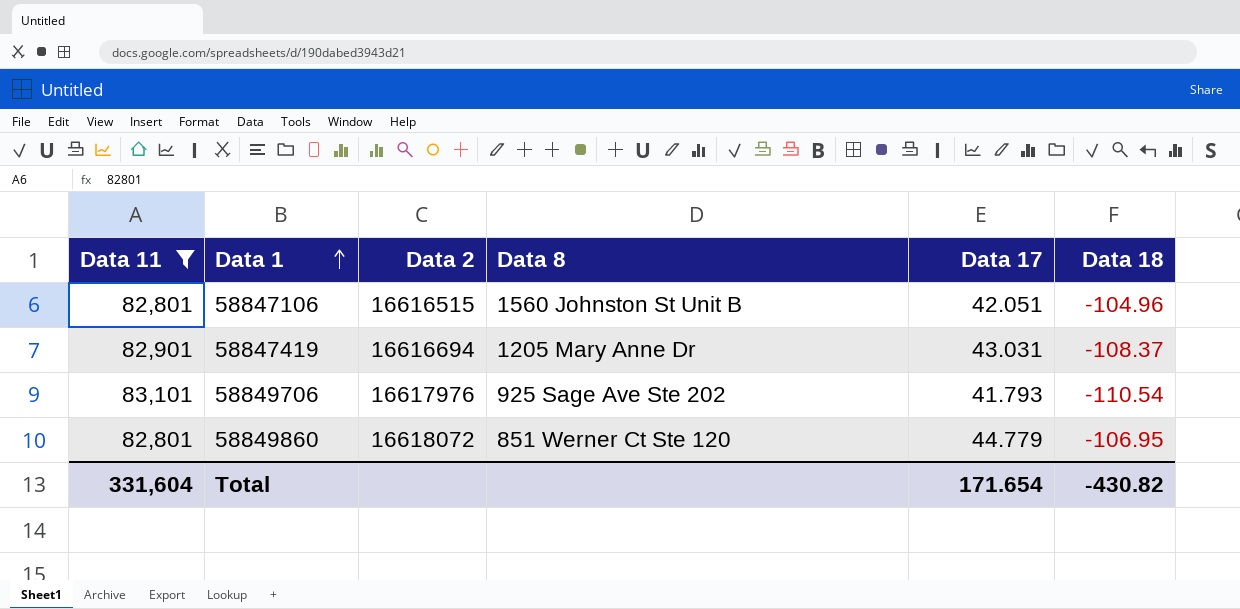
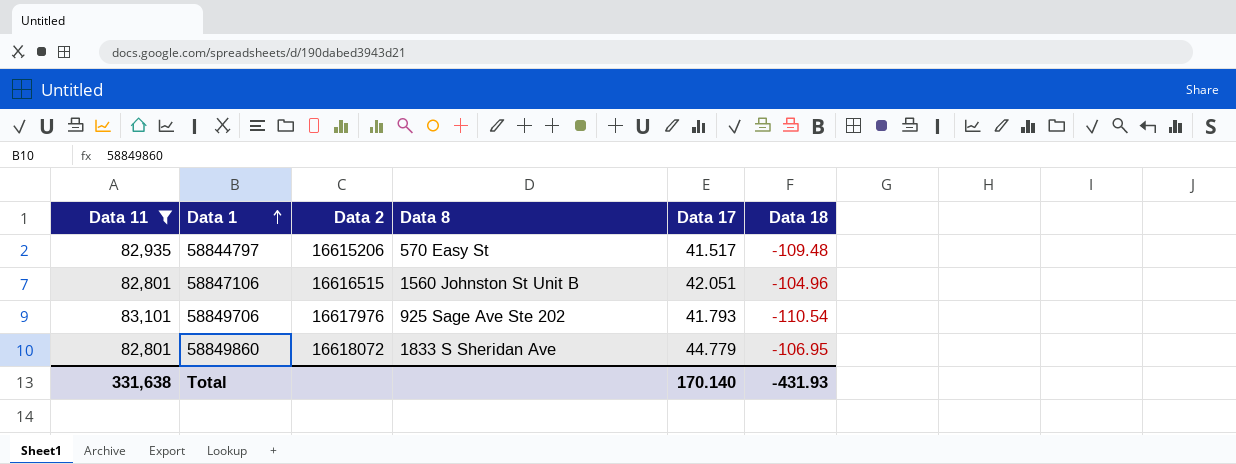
row 58847419: 82,901 | 16616694 | 1205 Mary Anne Dr | 43.031 | -108.37 -> none
row 58844797: none -> 82,935 | 16615206 | 570 Easy St | 41.517 | -109.48
58849860 | Data 8: 851 Werner Ct Ste 120 -> 1833 S Sheridan Ave
Total | Data 11: 331,604 -> 331,638
Total | Data 17: 171.654 -> 170.140
Total | Data 18: -430.82 -> -431.93

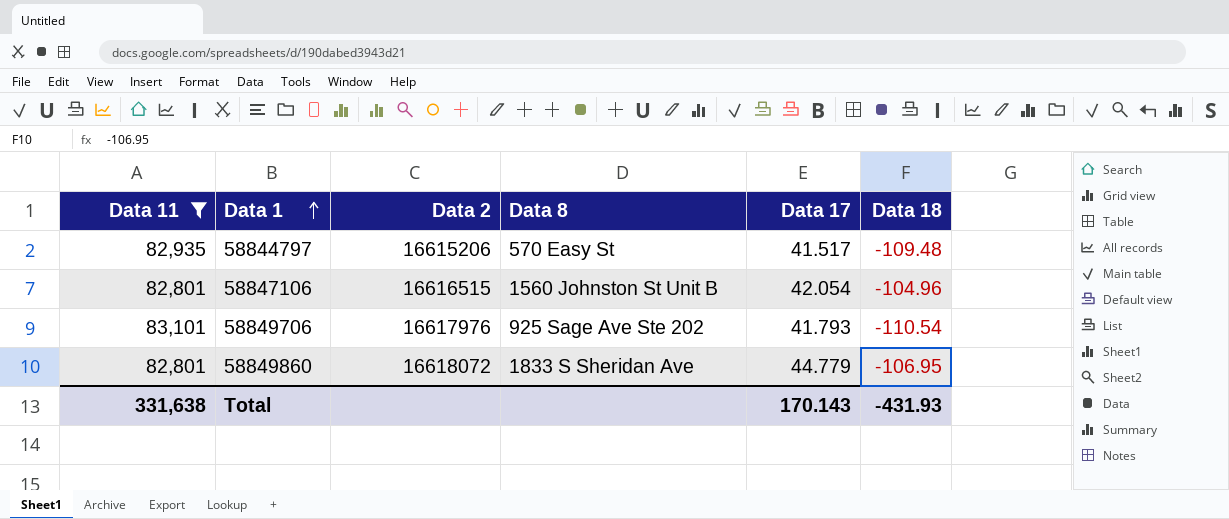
58847106 | Data 17: 42.051 -> 42.054
Total | Data 17: 170.140 -> 170.143

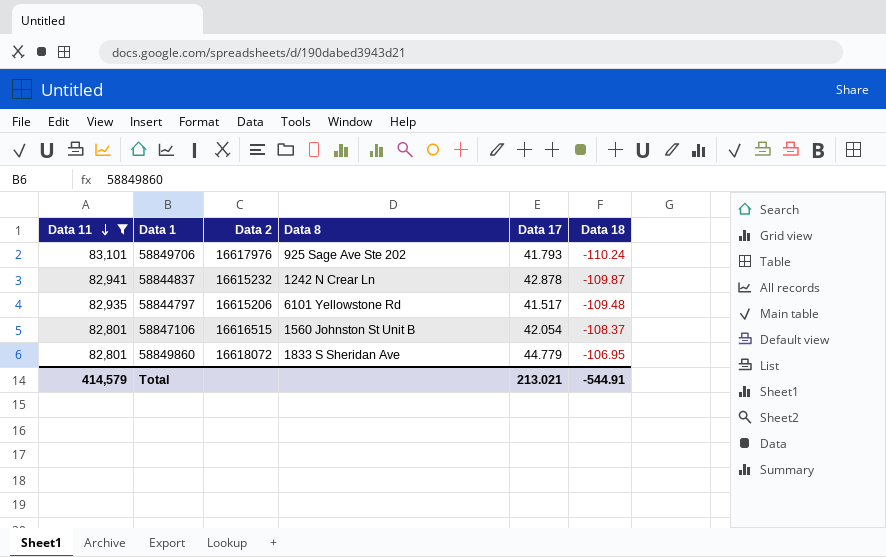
row order: Data 1 ascending -> Data 11 descending
58849706 | Data 18: -110.54 -> -110.24
row 58844837: none -> 82,941 | 16615232 | 1242 N Crear Ln | 42.878 | -109.87
58844797 | Data 8: 570 Easy St -> 6101 Yellowstone Rd
58847106 | Data 18: -104.96 -> -108.37
Total | Data 11: 331,638 -> 414,579
Total | Data 17: 170.143 -> 213.021
Total | Data 18: -431.93 -> -544.91

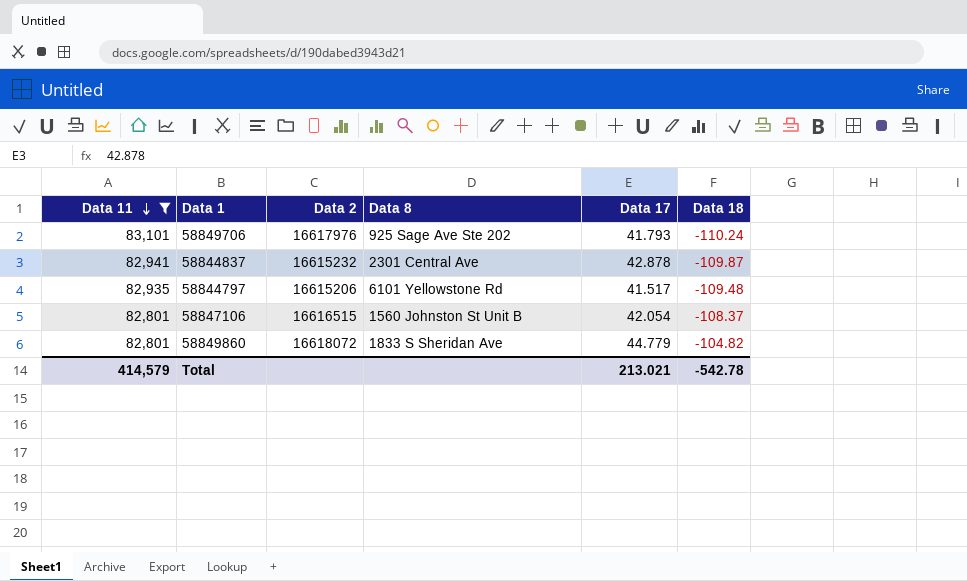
58844837 | Data 8: 1242 N Crear Ln -> 2301 Central Ave
58849860 | Data 18: -106.95 -> -104.82
Total | Data 18: -544.91 -> -542.78

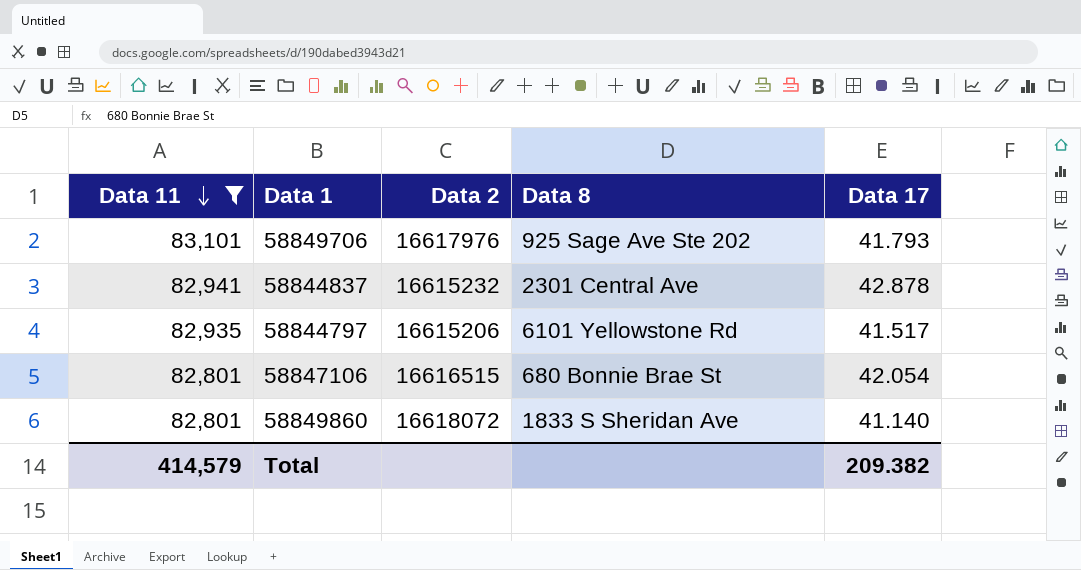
column Data 18 | position: 6 -> none
58847106 | Data 8: 1560 Johnston St Unit B -> 680 Bonnie Brae St
58849860 | Data 17: 44.779 -> 41.140
Total | Data 17: 213.021 -> 209.382

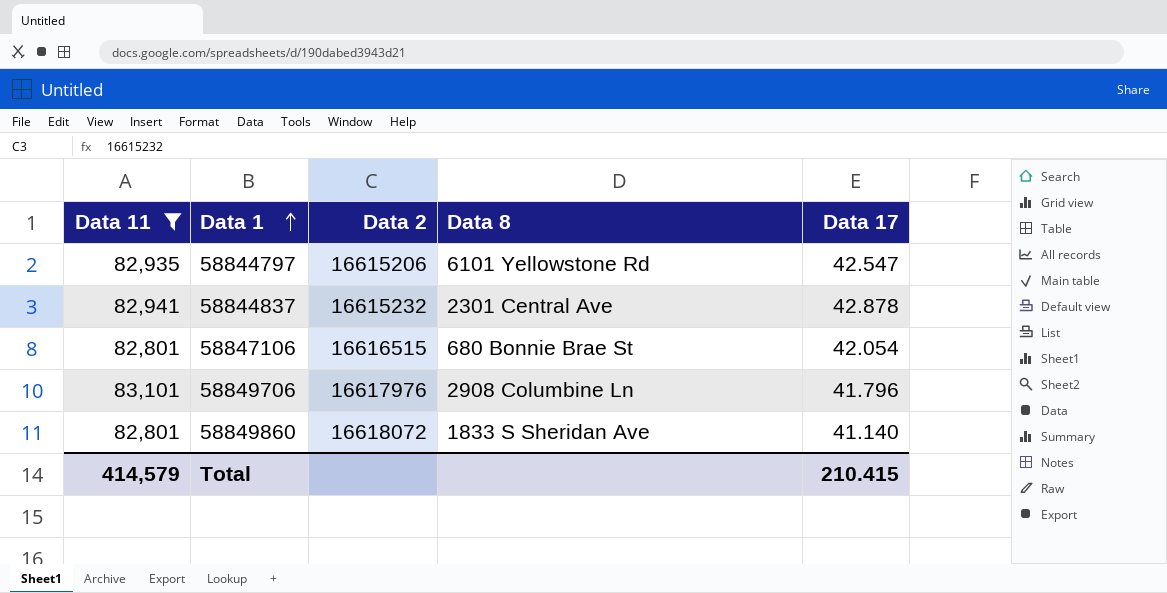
row order: Data 11 descending -> Data 1 ascending
58844797 | Data 17: 41.517 -> 42.547
58849706 | Data 8: 925 Sage Ave Ste 202 -> 2908 Columbine Ln
58849706 | Data 17: 41.793 -> 41.796
Total | Data 17: 209.382 -> 210.415

